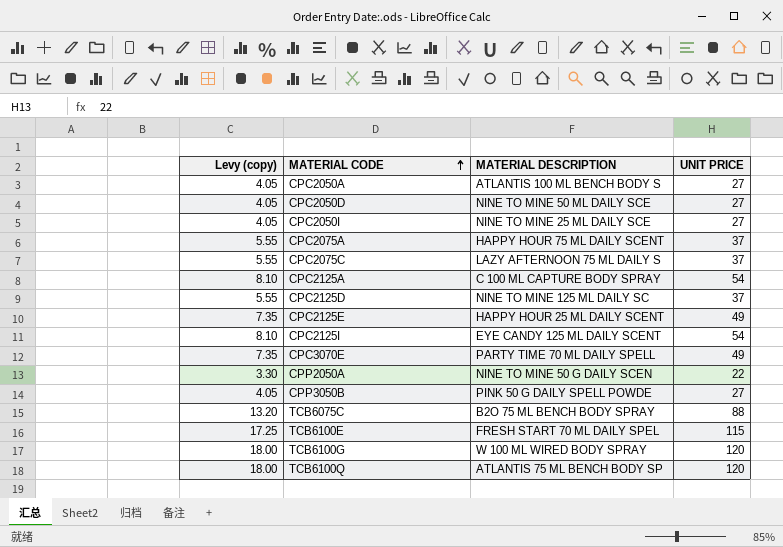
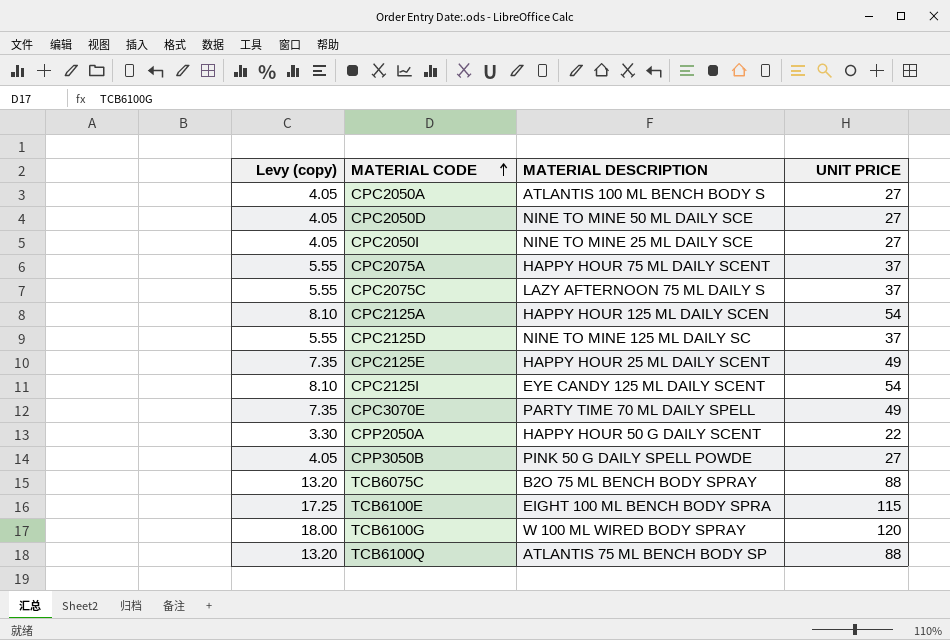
CPC2125A | MATERIAL DESCRIPTION: C 100 ML CAPTURE BODY SPRAY -> HAPPY HOUR 125 ML DAILY SCEN
CPP2050A | MATERIAL DESCRIPTION: NINE TO MINE 50 G DAILY SCEN -> HAPPY HOUR 50 G DAILY SCENT
TCB6100E | MATERIAL DESCRIPTION: FRESH START 70 ML DAILY SPEL -> EIGHT 100 ML BENCH BODY SPRA
TCB6100Q | Levy (copy): 18.00 -> 13.20
TCB6100Q | UNIT PRICE: 120 -> 88

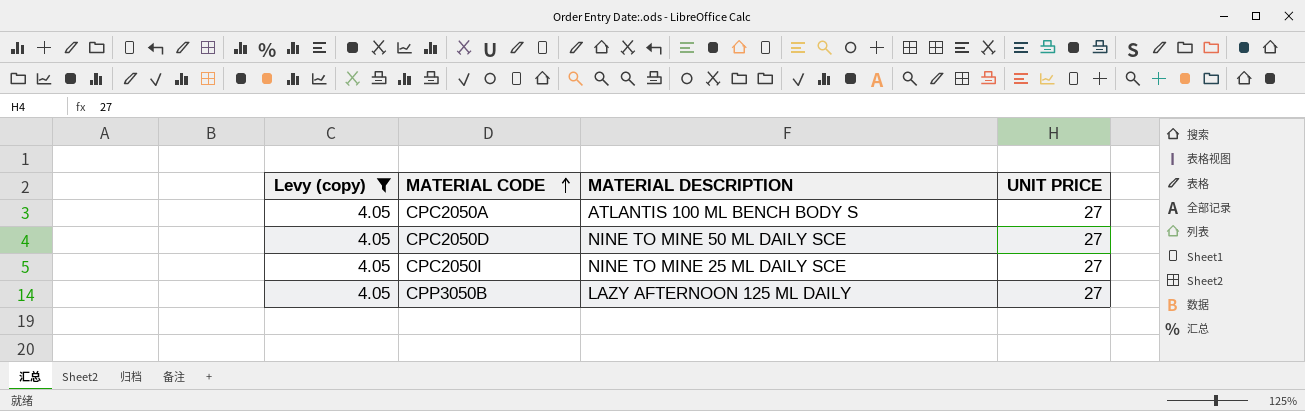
filter: none -> Levy (copy) = 4.05
CPP3050B | MATERIAL DESCRIPTION: PINK 50 G DAILY SPELL POWDE -> LAZY AFTERNOON 125 ML DAILY

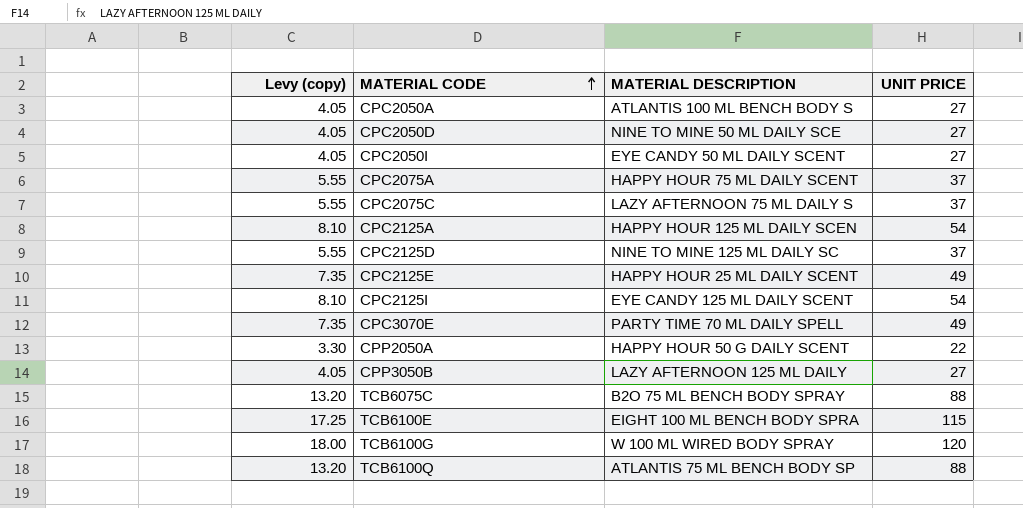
filter: Levy (copy) = 4.05 -> none
CPC2050I | MATERIAL DESCRIPTION: NINE TO MINE 25 ML DAILY SCE -> EYE CANDY 50 ML DAILY SCENT

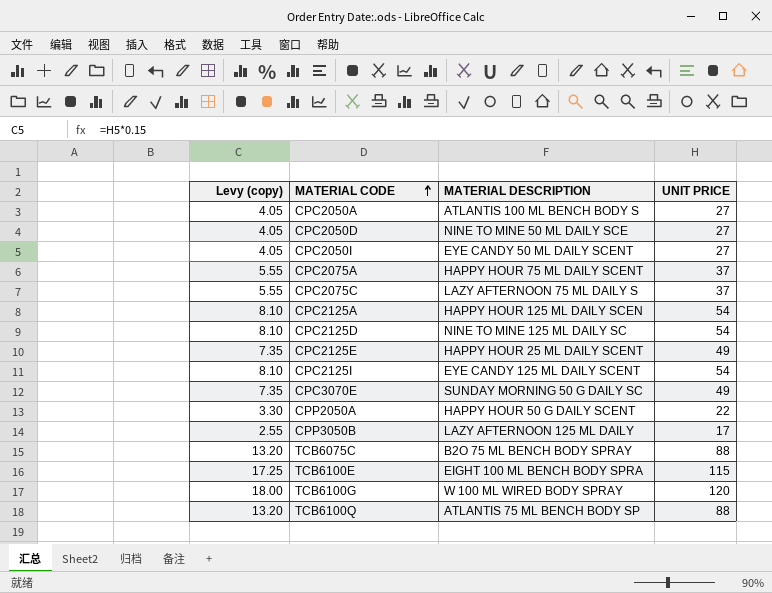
CPC2125D | Levy (copy): 5.55 -> 8.10
CPC2125D | UNIT PRICE: 37 -> 54
CPC3070E | MATERIAL DESCRIPTION: PARTY TIME 70 ML DAILY SPELL -> SUNDAY MORNING 50 G DAILY SC
CPP3050B | Levy (copy): 4.05 -> 2.55
CPP3050B | UNIT PRICE: 27 -> 17

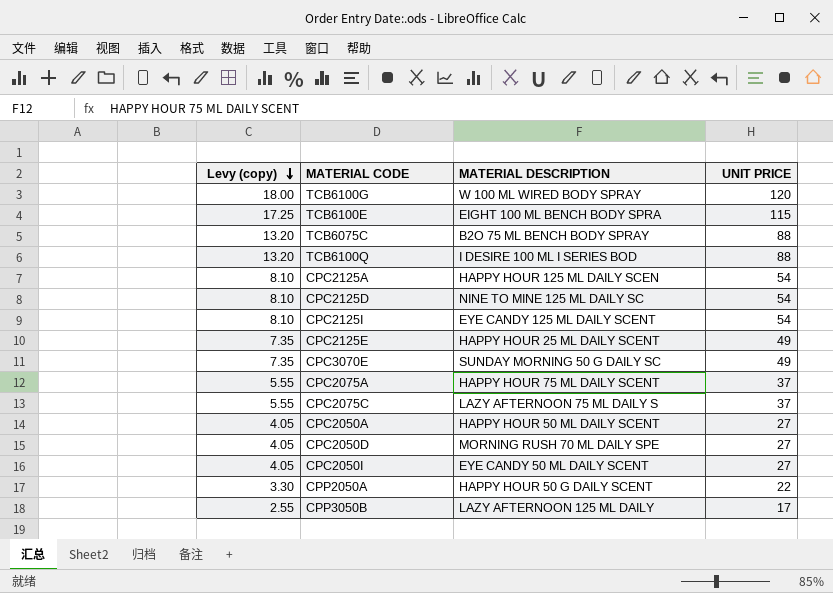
row order: MATERIAL CODE ascending -> Levy (copy) descending
TCB6100Q | MATERIAL DESCRIPTION: ATLANTIS 75 ML BENCH BODY SP -> I DESIRE 100 ML I SERIES BOD
CPC2050A | MATERIAL DESCRIPTION: ATLANTIS 100 ML BENCH BODY S -> HAPPY HOUR 50 ML DAILY SCENT
CPC2050D | MATERIAL DESCRIPTION: NINE TO MINE 50 ML DAILY SCE -> MORNING RUSH 70 ML DAILY SPE

